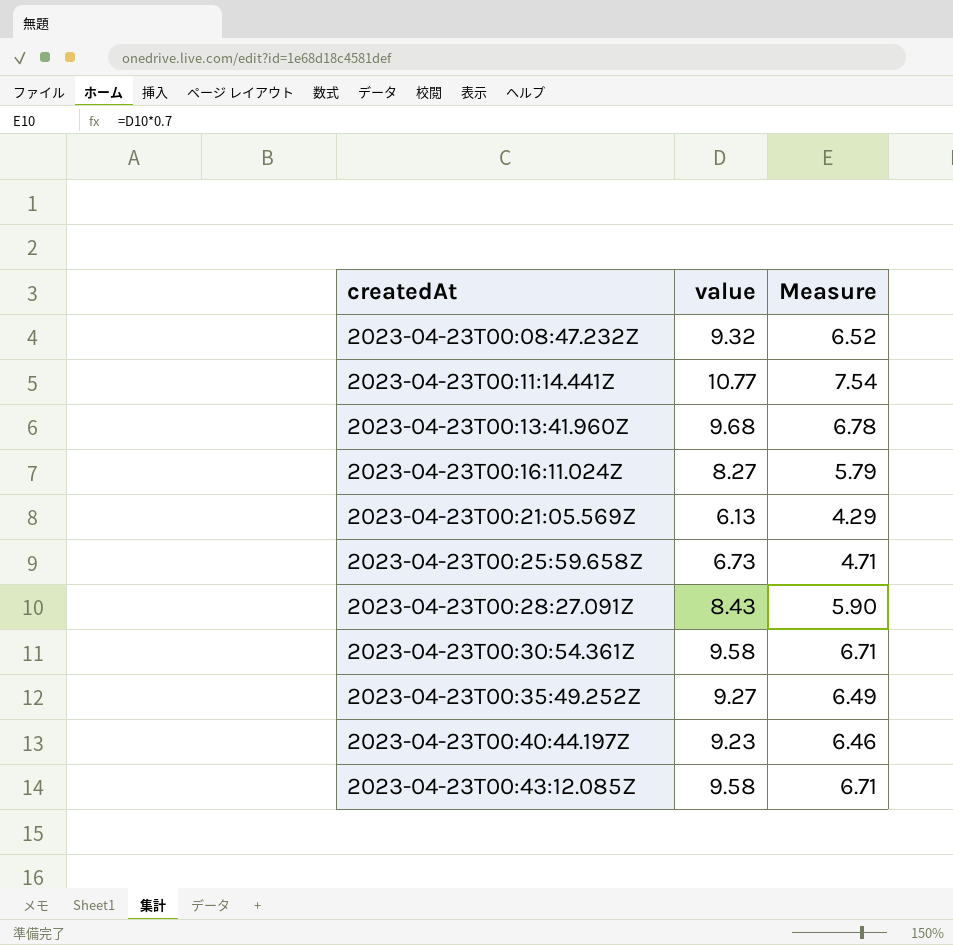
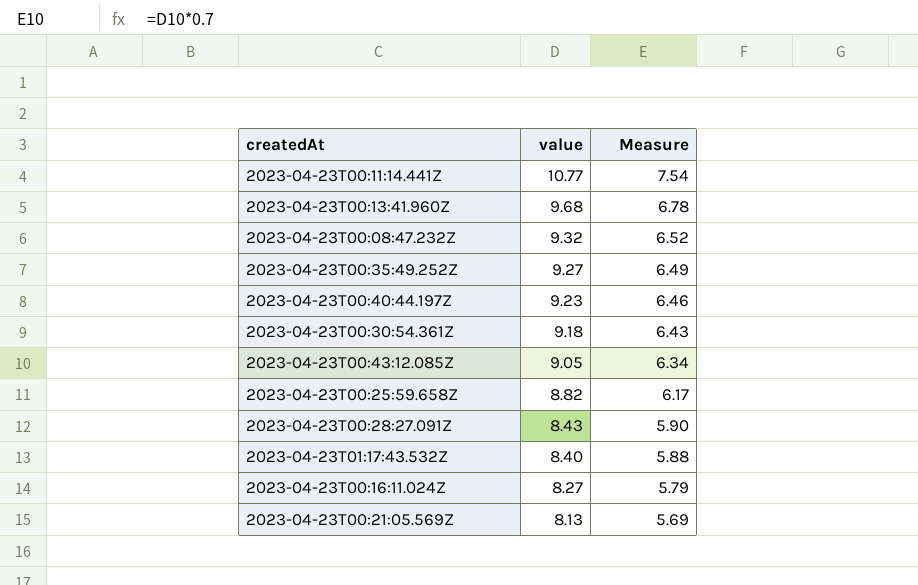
row order: createdAt ascending -> value descending
2023-04-23T00:30:54.361Z | value: 9.58 -> 9.18
2023-04-23T00:30:54.361Z | Measure: 6.71 -> 6.43
2023-04-23T00:43:12.085Z | value: 9.58 -> 9.05
2023-04-23T00:43:12.085Z | Measure: 6.71 -> 6.34
2023-04-23T00:25:59.658Z | value: 6.73 -> 8.82
2023-04-23T00:25:59.658Z | Measure: 4.71 -> 6.17
row 2023-04-23T01:17:43.532Z: none -> 8.40 | 5.88
2023-04-23T00:21:05.569Z | value: 6.13 -> 8.13
2023-04-23T00:21:05.569Z | Measure: 4.29 -> 5.69

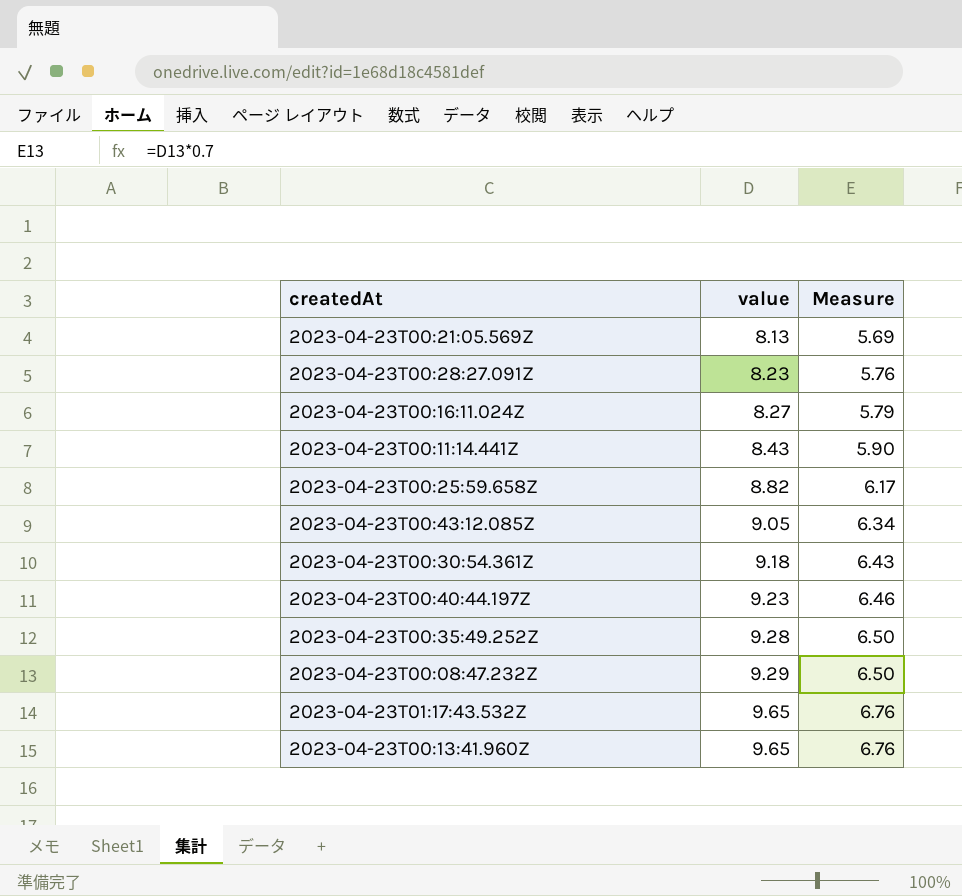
row order: value descending -> value ascending
2023-04-23T00:28:27.091Z | value: 8.43 -> 8.23
2023-04-23T00:28:27.091Z | Measure: 5.90 -> 5.76
2023-04-23T00:11:14.441Z | value: 10.77 -> 8.43
2023-04-23T00:11:14.441Z | Measure: 7.54 -> 5.90
2023-04-23T00:35:49.252Z | value: 9.27 -> 9.28
2023-04-23T00:35:49.252Z | Measure: 6.49 -> 6.50
2023-04-23T00:08:47.232Z | value: 9.32 -> 9.29
2023-04-23T00:08:47.232Z | Measure: 6.52 -> 6.50
2023-04-23T01:17:43.532Z | value: 8.40 -> 9.65
2023-04-23T01:17:43.532Z | Measure: 5.88 -> 6.76
2023-04-23T00:13:41.960Z | value: 9.68 -> 9.65
2023-04-23T00:13:41.960Z | Measure: 6.78 -> 6.76

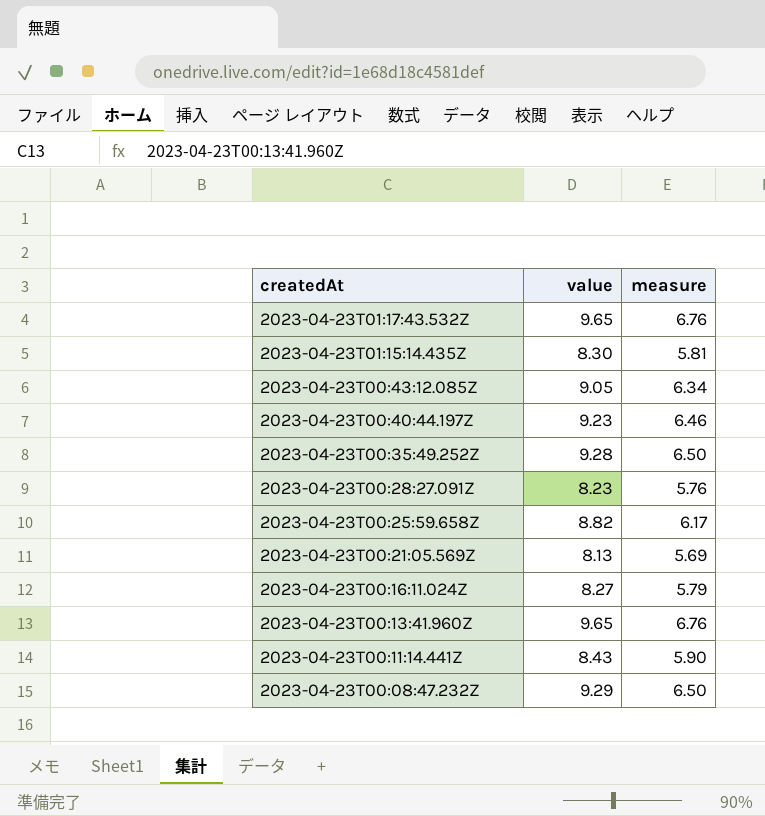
row order: value ascending -> createdAt descending
column name: Measure -> measure
row 2023-04-23T00:30:54.361Z: 9.18 | 6.43 -> none
row 2023-04-23T01:15:14.435Z: none -> 8.30 | 5.81

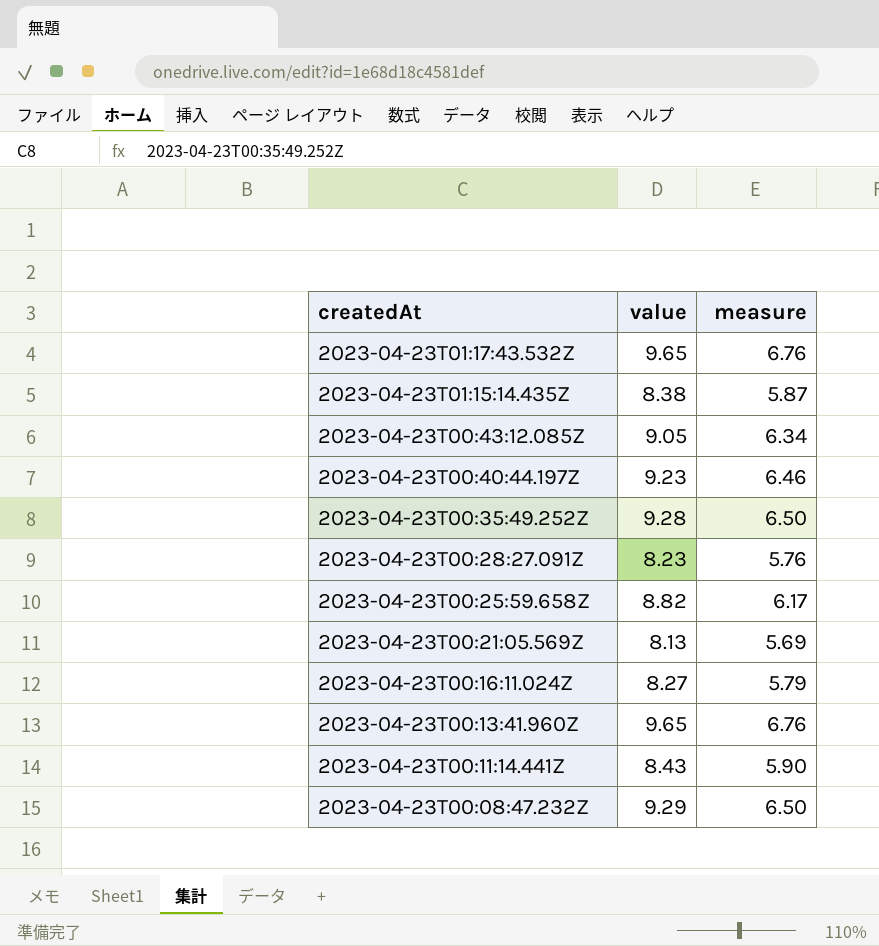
2023-04-23T01:15:14.435Z | value: 8.30 -> 8.38
2023-04-23T01:15:14.435Z | measure: 5.81 -> 5.87

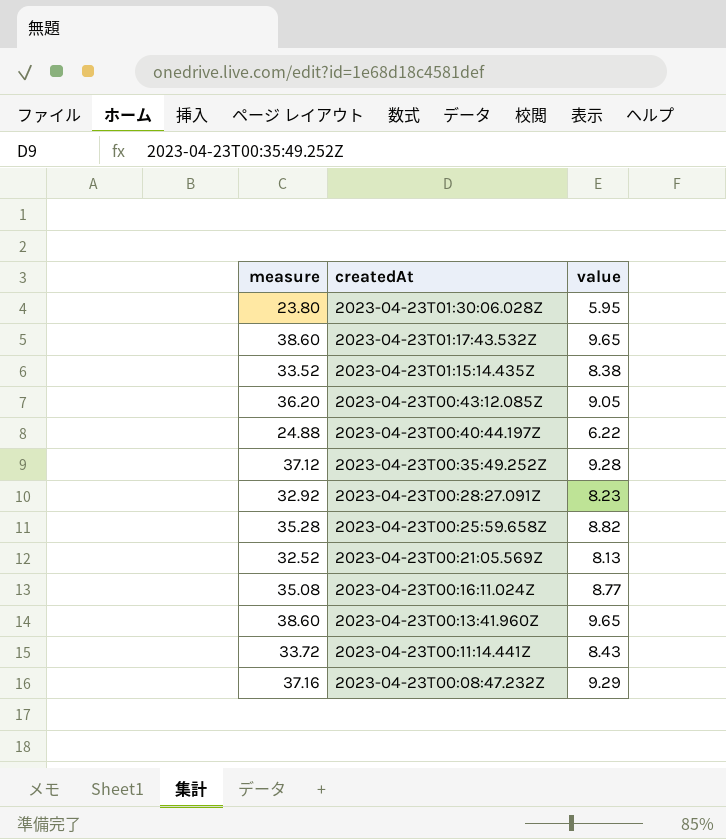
column measure | formula: [value] * 0.7 -> [value] * 4
column measure | position: 3 -> 1
row 2023-04-23T01:30:06.028Z: none -> 23.80 | 5.95
2023-04-23T00:40:44.197Z | value: 9.23 -> 6.22
2023-04-23T00:16:11.024Z | value: 8.27 -> 8.77

